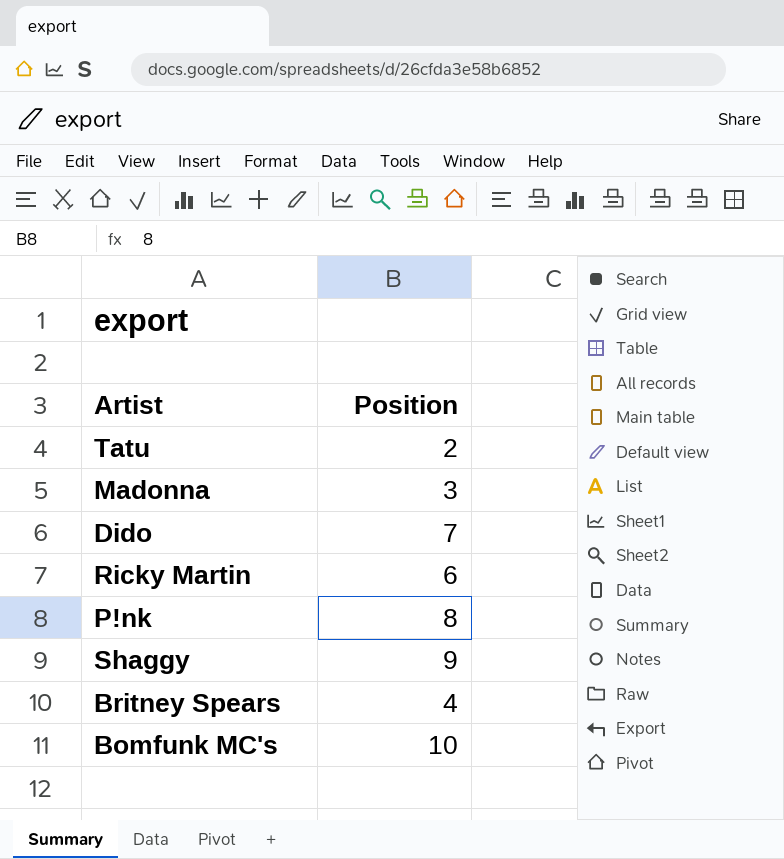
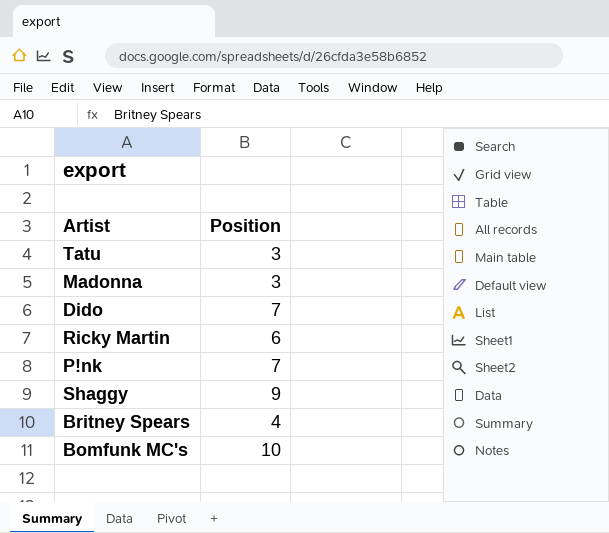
Tatu | Position: 2 -> 3
P!nk | Position: 8 -> 7

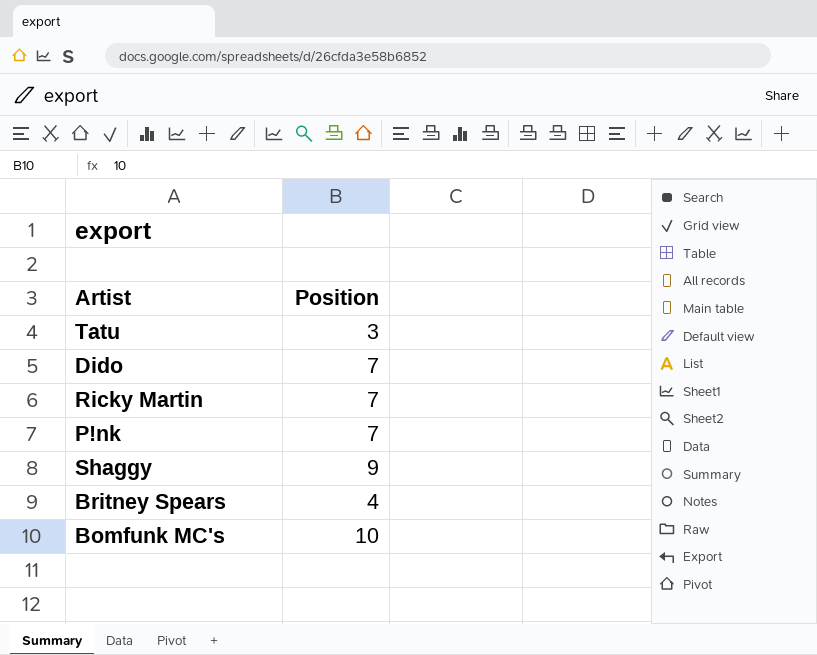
row Madonna: 3 -> none
Ricky Martin | Position: 6 -> 7

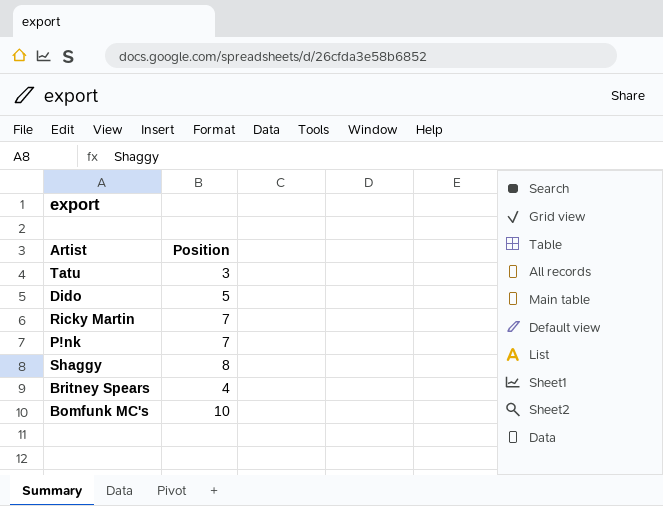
Dido | Position: 7 -> 5
Shaggy | Position: 9 -> 8

